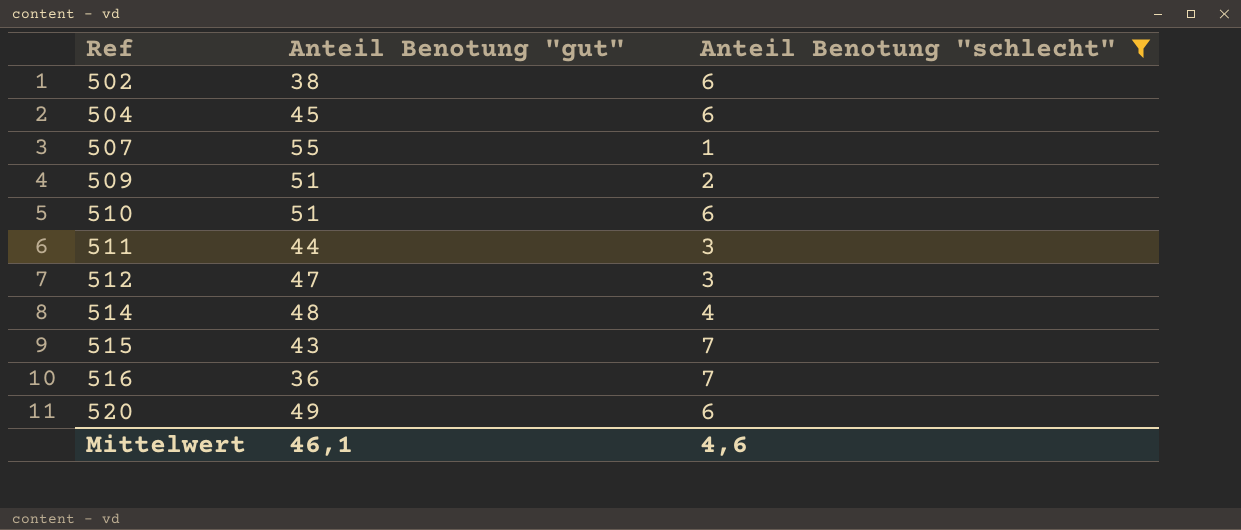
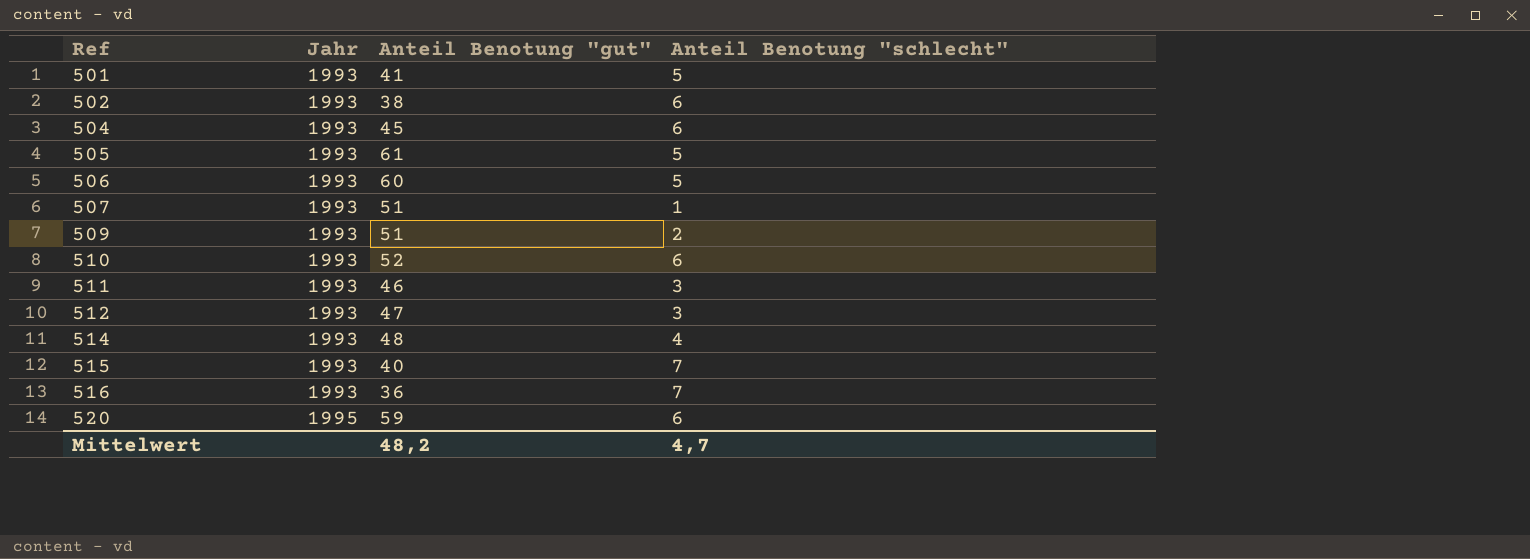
filter: Anteil Benotung "schlecht" != 5 -> none
column Jahr | position: none -> 2
507 | Anteil Benotung "gut": 55 -> 51
510 | Anteil Benotung "gut": 51 -> 52
511 | Anteil Benotung "gut": 44 -> 46
515 | Anteil Benotung "gut": 43 -> 40
520 | Anteil Benotung "gut": 49 -> 59
Mittelwert | Anteil Benotung "gut": 46,1 -> 48,2
Mittelwert | Anteil Benotung "schlecht": 4,6 -> 4,7

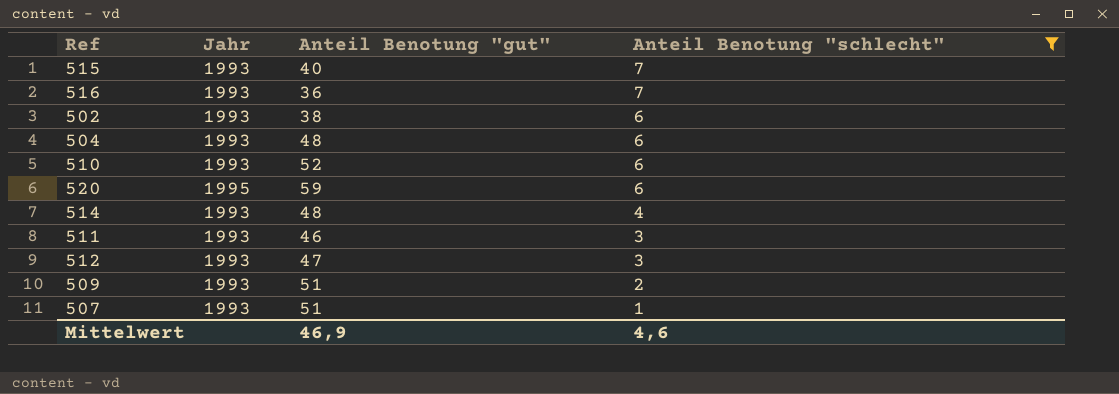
filter: none -> Anteil Benotung "schlecht" != 5
row order: Ref ascending -> Anteil Benotung "schlecht" descending
504 | Anteil Benotung "gut": 45 -> 48
Mittelwert | Anteil Benotung "gut": 48,2 -> 46,9
Mittelwert | Anteil Benotung "schlecht": 4,7 -> 4,6

